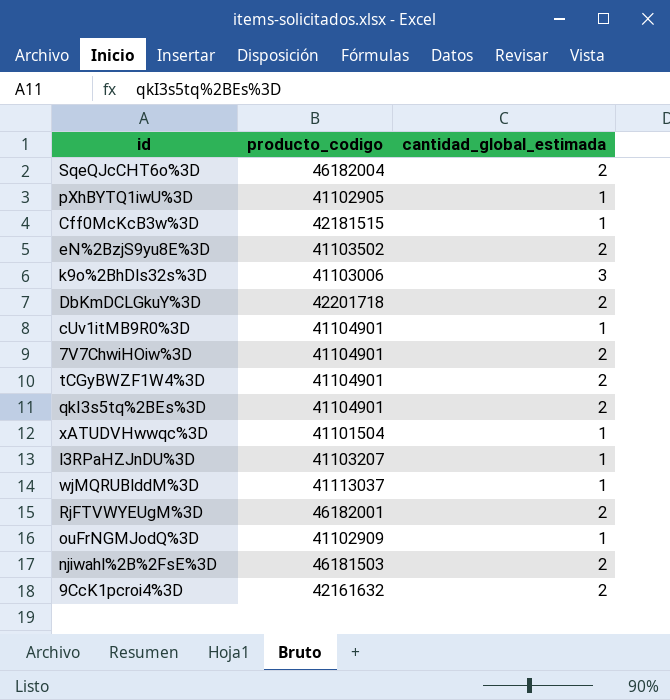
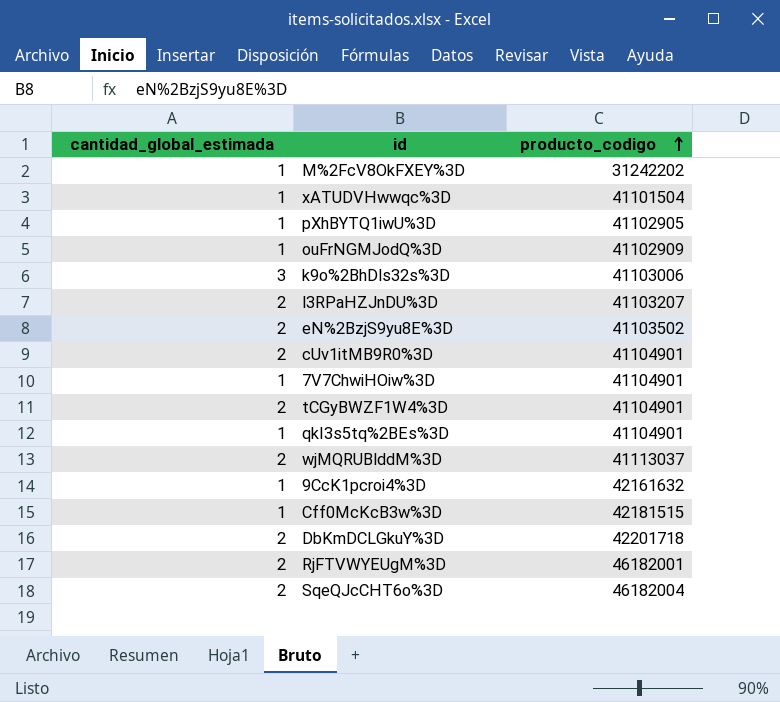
row order: none -> producto_codigo ascending
column cantidad_global_estimada | position: 3 -> 1
row njiwahl%2B%2FsE%3D: 46181503 | 2 -> none
row M%2FcV8OkFXEY%3D: none -> 1 | 31242202
l3RPaHZJnDU%3D | cantidad_global_estimada: 1 -> 2
cUv1itMB9R0%3D | cantidad_global_estimada: 1 -> 2
7V7ChwiHOiw%3D | cantidad_global_estimada: 2 -> 1
qkI3s5tq%2BEs%3D | cantidad_global_estimada: 2 -> 1
wjMQRUBlddM%3D | cantidad_global_estimada: 1 -> 2
9CcK1pcroi4%3D | cantidad_global_estimada: 2 -> 1

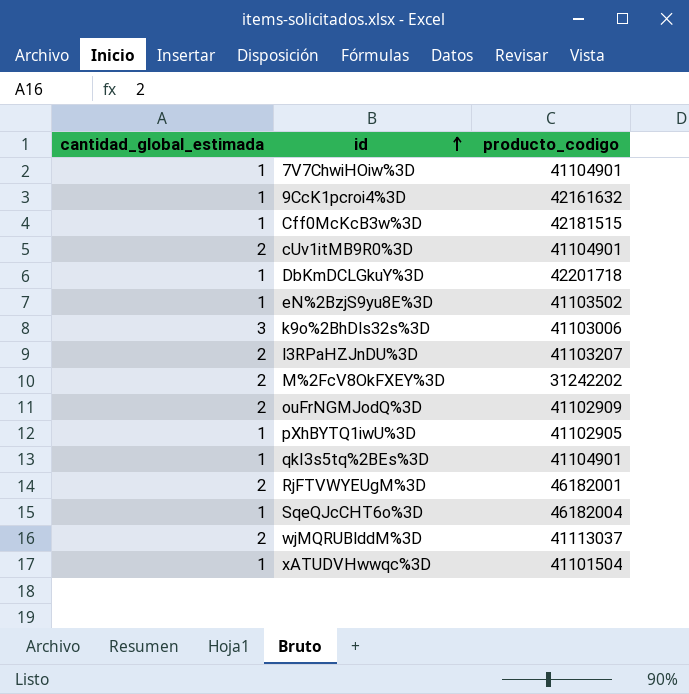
row order: producto_codigo ascending -> id ascending
row tCGyBWZF1W4%3D: 2 | 41104901 -> none
DbKmDCLGkuY%3D | cantidad_global_estimada: 2 -> 1
eN%2BzjS9yu8E%3D | cantidad_global_estimada: 2 -> 1
M%2FcV8OkFXEY%3D | cantidad_global_estimada: 1 -> 2
ouFrNGMJodQ%3D | cantidad_global_estimada: 1 -> 2
SqeQJcCHT6o%3D | cantidad_global_estimada: 2 -> 1

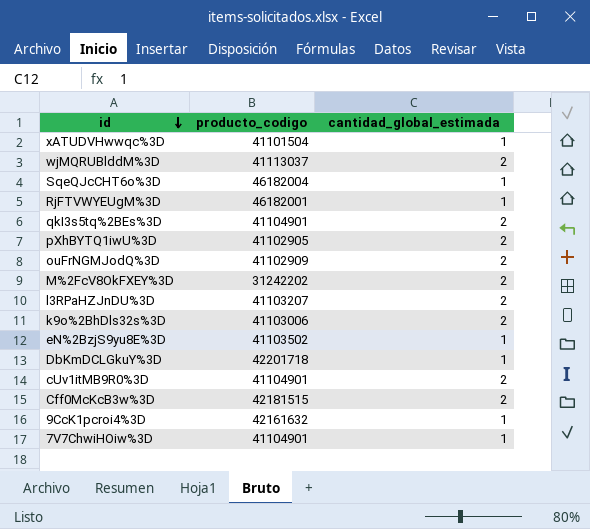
row order: id ascending -> id descending
column cantidad_global_estimada | position: 1 -> 3
RjFTVWYEUgM%3D | cantidad_global_estimada: 2 -> 1
qkI3s5tq%2BEs%3D | cantidad_global_estimada: 1 -> 2
pXhBYTQ1iwU%3D | cantidad_global_estimada: 1 -> 2
k9o%2BhDls32s%3D | cantidad_global_estimada: 3 -> 2
Cff0McKcB3w%3D | cantidad_global_estimada: 1 -> 2

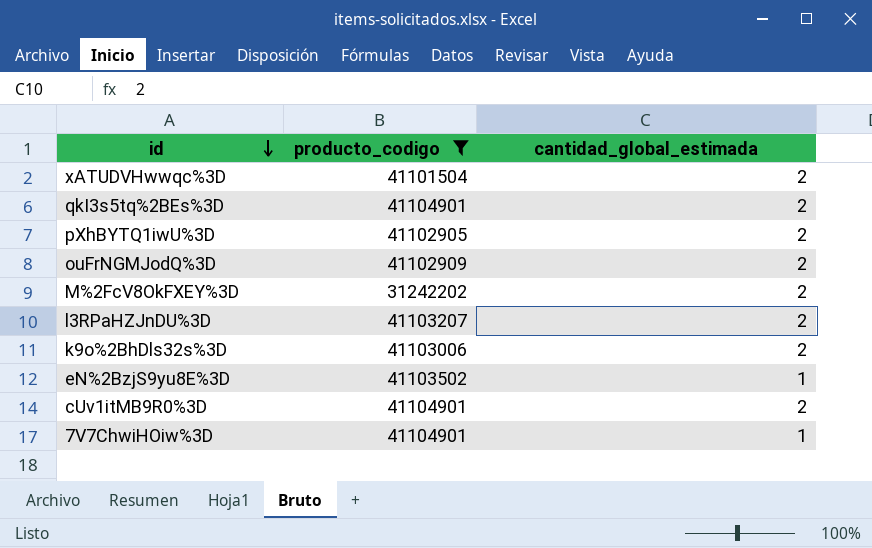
filter: none -> producto_codigo <= 41104901
xATUDVHwwqc%3D | cantidad_global_estimada: 1 -> 2

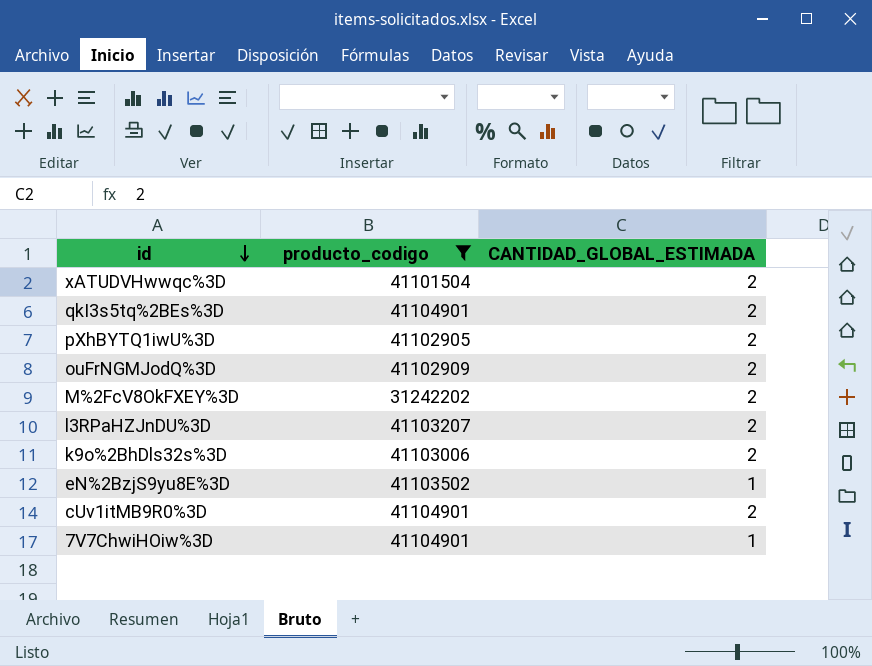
column name: cantidad_global_estimada -> CANTIDAD_GLOBAL_ESTIMADA

